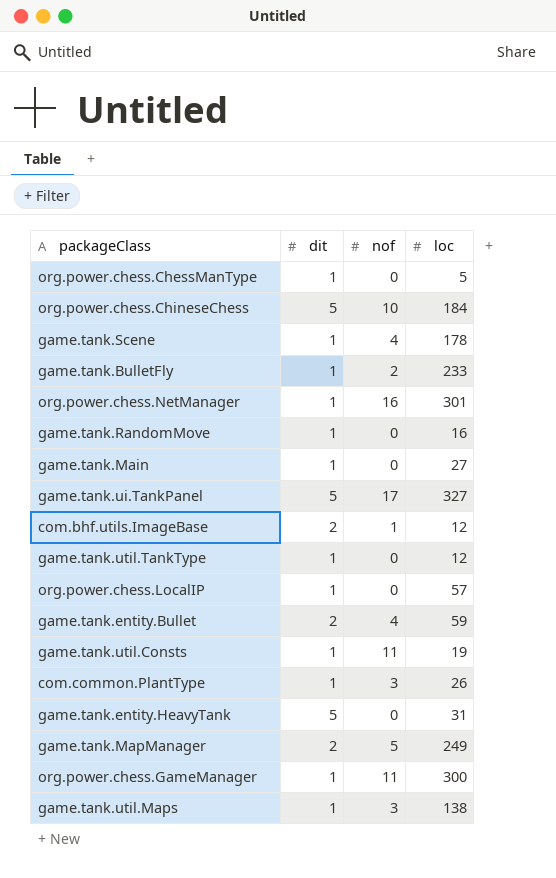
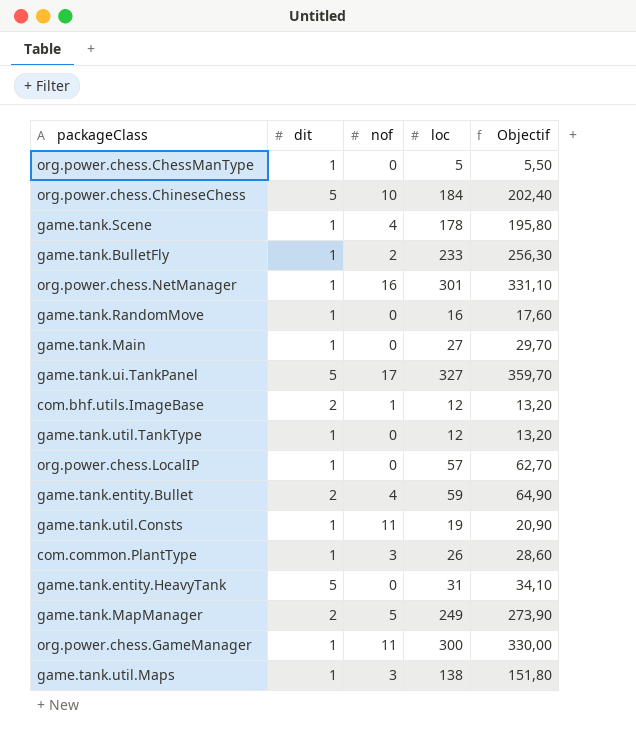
column Objectif | formula: none -> [loc] * 1,1

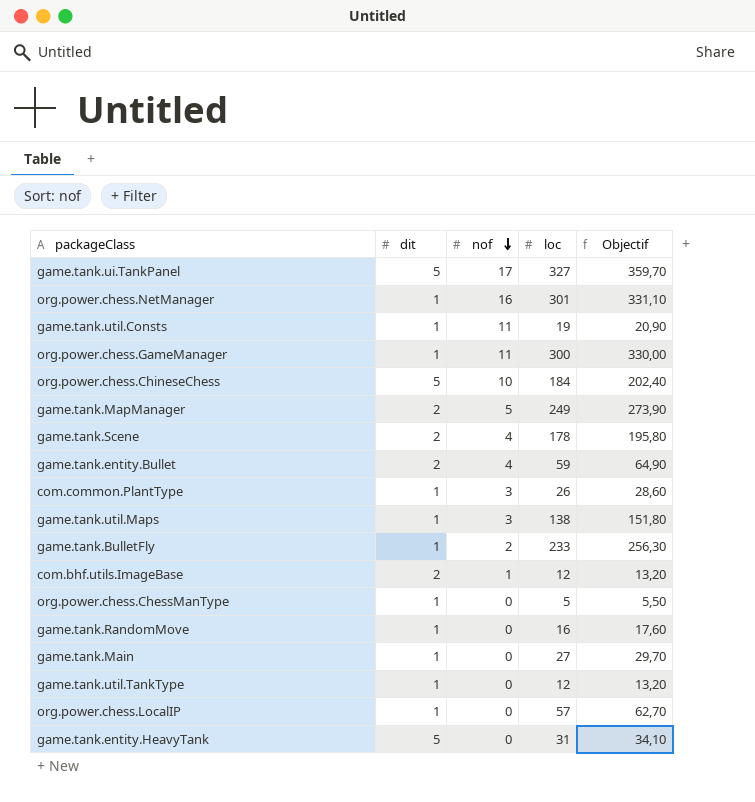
row order: none -> nof descending
game.tank.Scene | dit: 1 -> 2

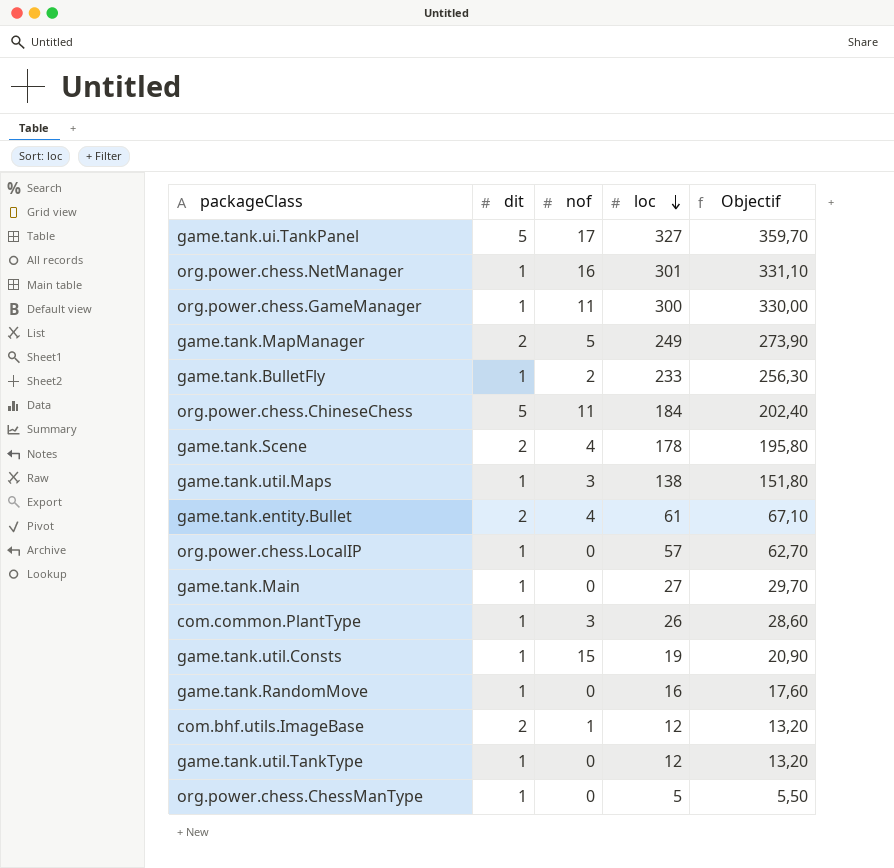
row order: nof descending -> loc descending
row game.tank.entity.HeavyTank: 5 | 0 | 31 | 34,10 -> none
org.power.chess.ChineseChess | nof: 10 -> 11
game.tank.entity.Bullet | loc: 59 -> 61
game.tank.entity.Bullet | Objectif: 64,90 -> 67,10
game.tank.util.Consts | nof: 11 -> 15

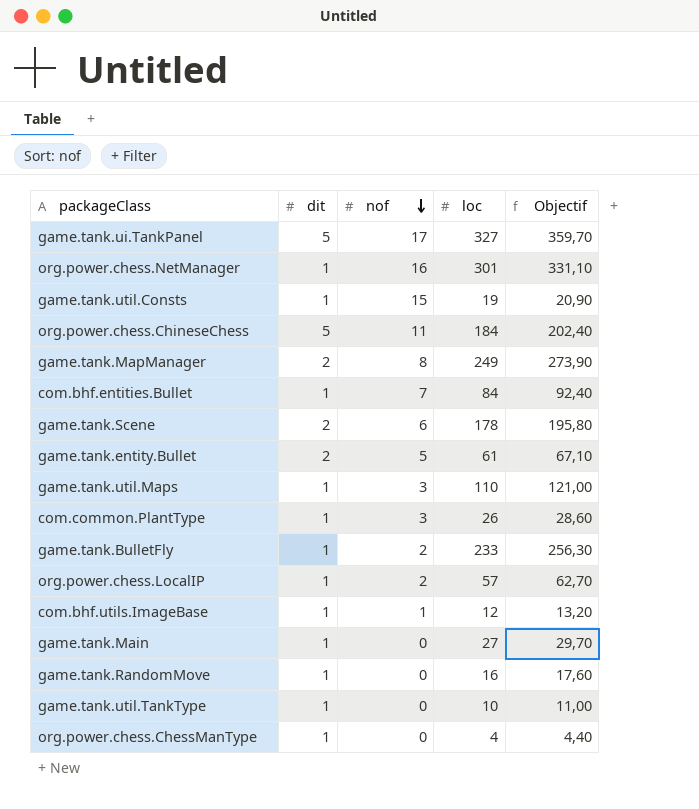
row order: loc descending -> nof descending
row org.power.chess.GameManager: 1 | 11 | 300 | 330,00 -> none
game.tank.MapManager | nof: 5 -> 8
row com.bhf.entities.Bullet: none -> 1 | 7 | 84 | 92,40
game.tank.Scene | nof: 4 -> 6
game.tank.entity.Bullet | nof: 4 -> 5
game.tank.util.Maps | loc: 138 -> 110
game.tank.util.Maps | Objectif: 151,80 -> 121,00
org.power.chess.LocalIP | nof: 0 -> 2
com.bhf.utils.ImageBase | dit: 2 -> 1
game.tank.util.TankType | loc: 12 -> 10
game.tank.util.TankType | Objectif: 13,20 -> 11,00
org.power.chess.ChessManType | loc: 5 -> 4
org.power.chess.ChessManType | Objectif: 5,50 -> 4,40

